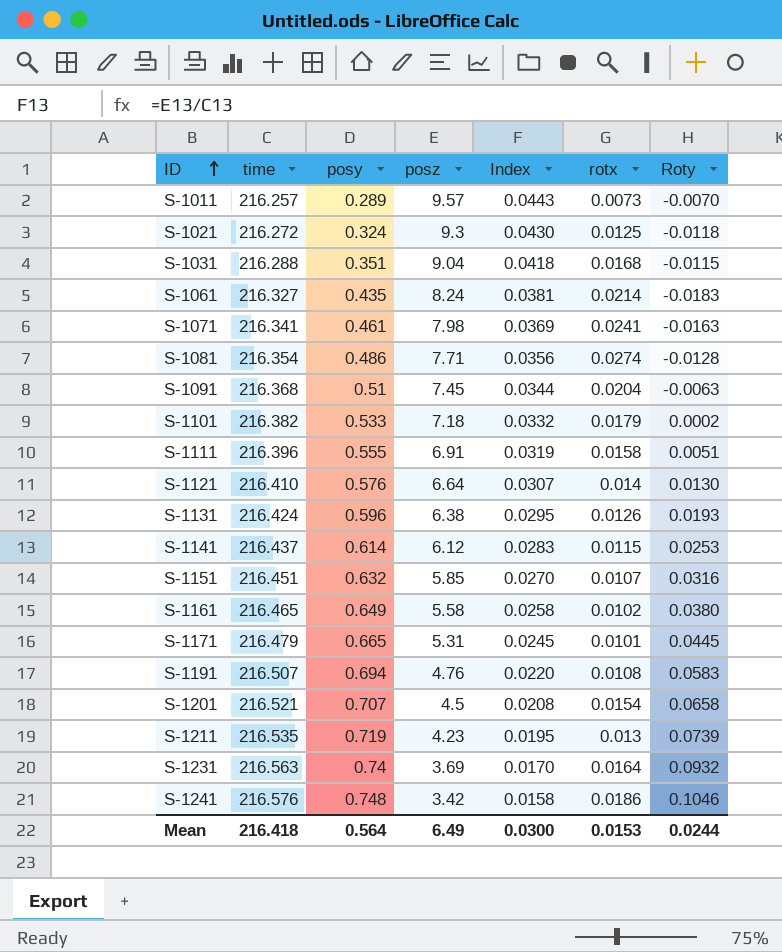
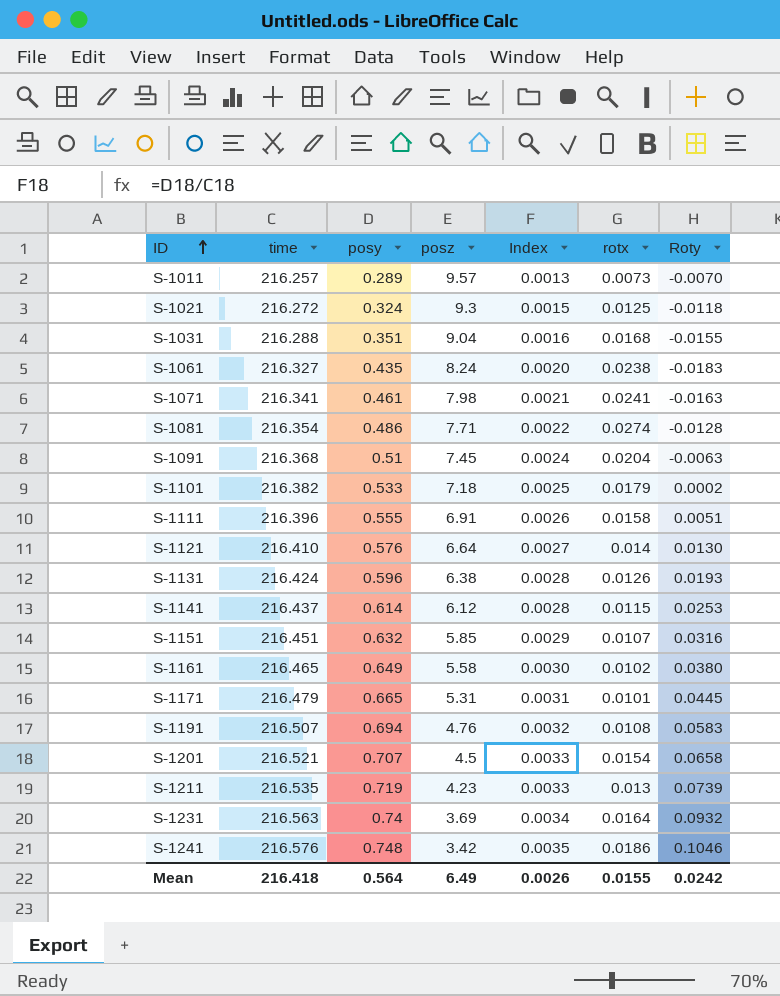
column Index | formula: [posz] / [time] -> [posy] / [time]
S-1031 | Roty: -0.0115 -> -0.0155
S-1061 | rotx: 0.0214 -> 0.0238
Mean | Index: 0.0300 -> 0.0026
Mean | rotx: 0.0153 -> 0.0155
Mean | Roty: 0.0244 -> 0.0242

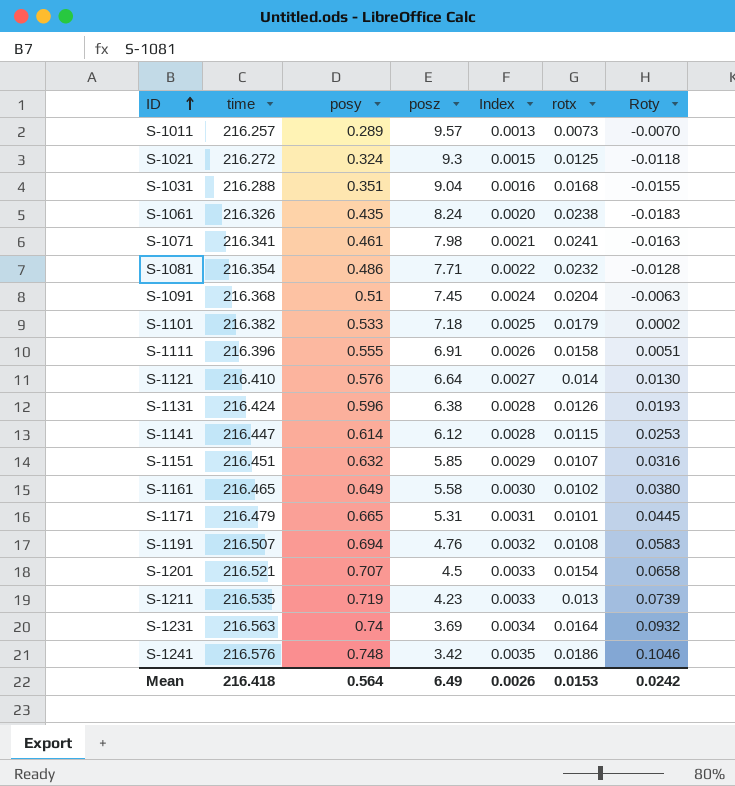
S-1061 | time: 216.327 -> 216.326
S-1081 | rotx: 0.0274 -> 0.0232
S-1141 | time: 216.437 -> 216.447
Mean | rotx: 0.0155 -> 0.0153

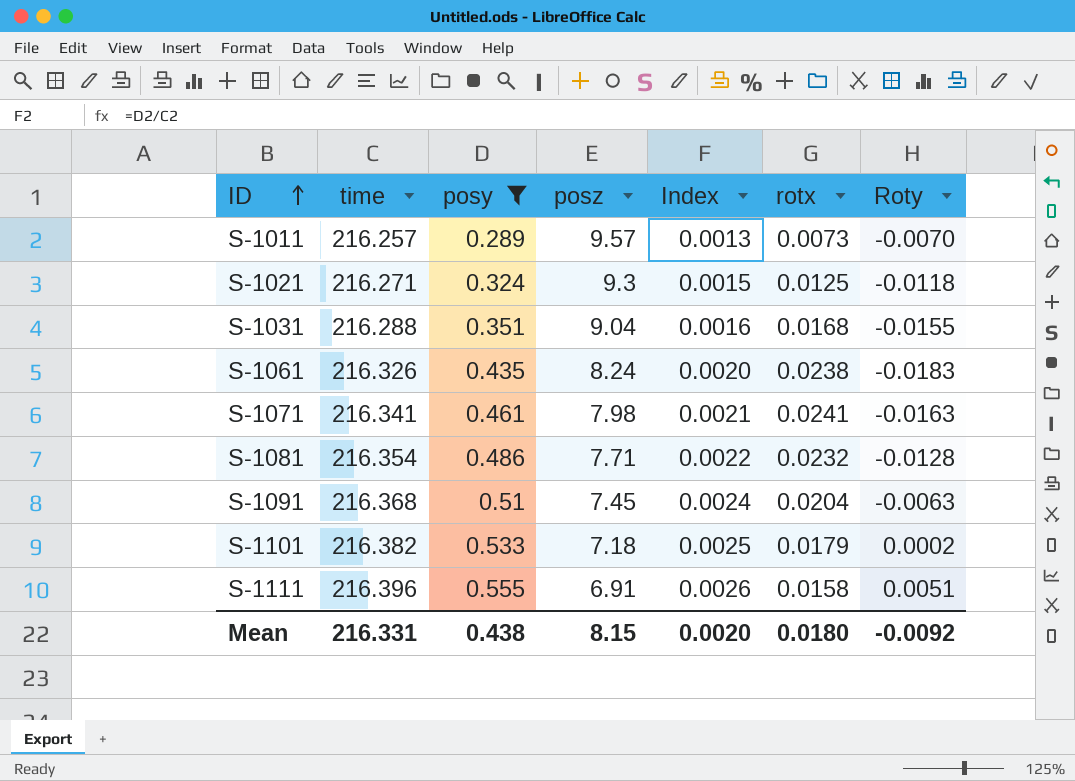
filter: none -> posy <= 0.555
S-1021 | time: 216.272 -> 216.271
Mean | time: 216.418 -> 216.331
Mean | posy: 0.564 -> 0.438
Mean | posz: 6.49 -> 8.15
Mean | Index: 0.0026 -> 0.0020
Mean | rotx: 0.0153 -> 0.0180
Mean | Roty: 0.0242 -> -0.0092

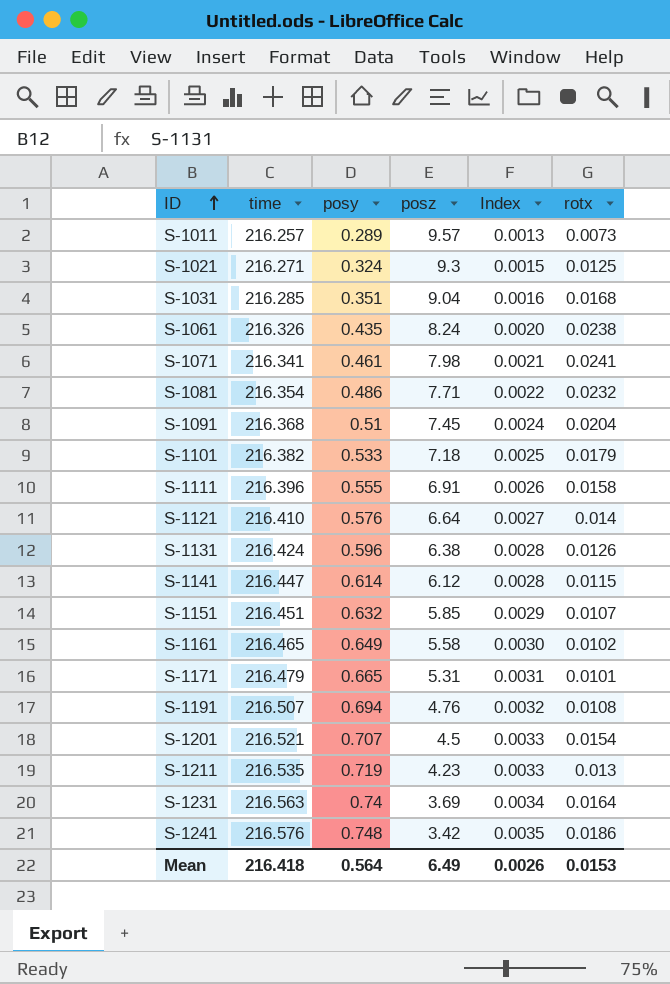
filter: posy <= 0.555 -> none
column Roty | position: 7 -> none
S-1031 | time: 216.288 -> 216.285
Mean | time: 216.331 -> 216.418
Mean | posy: 0.438 -> 0.564
Mean | posz: 8.15 -> 6.49
Mean | Index: 0.0020 -> 0.0026
Mean | rotx: 0.0180 -> 0.0153

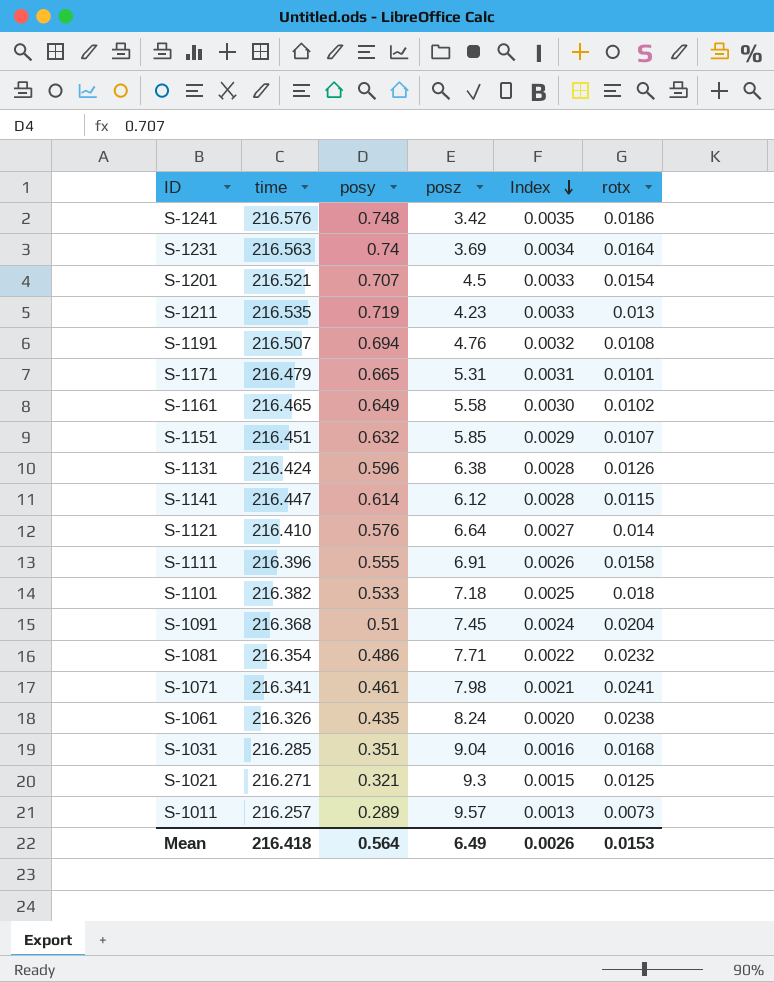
row order: ID ascending -> Index descending
S-1101 | rotx: 0.0179 -> 0.018
S-1021 | posy: 0.324 -> 0.321

